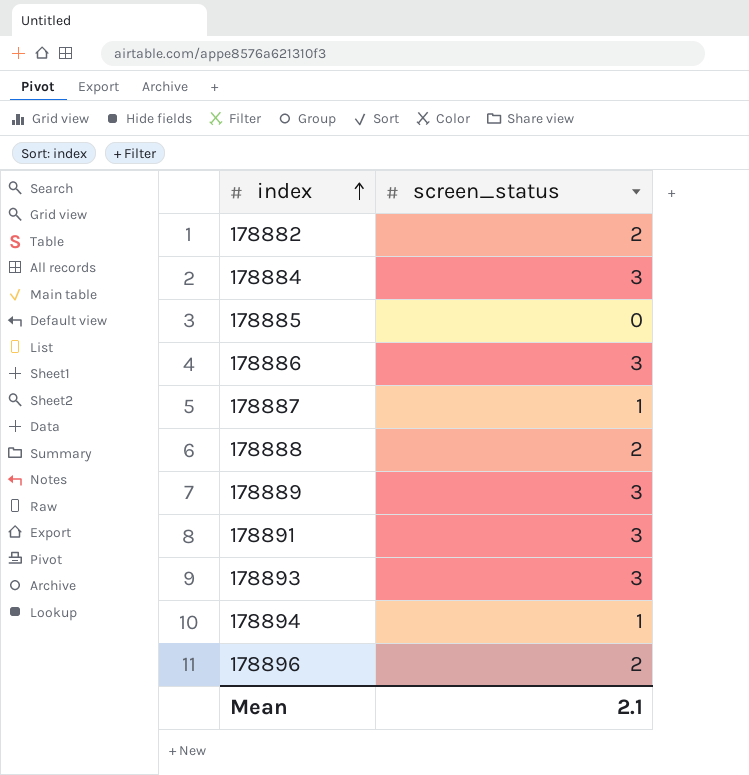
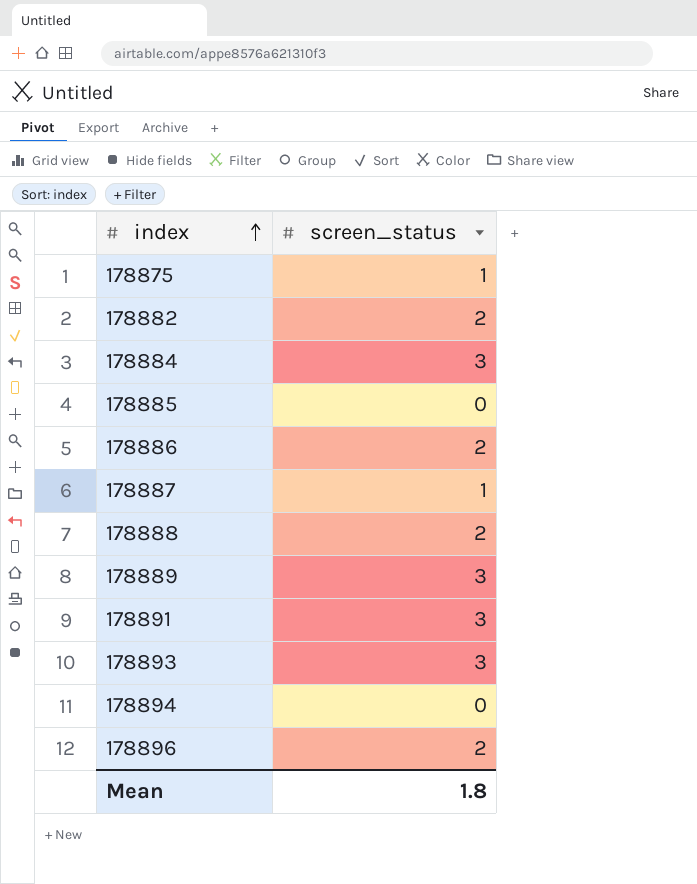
row 178875: none -> 1
178886 | screen_status: 3 -> 2
178894 | screen_status: 1 -> 0
Mean | screen_status: 2.1 -> 1.8

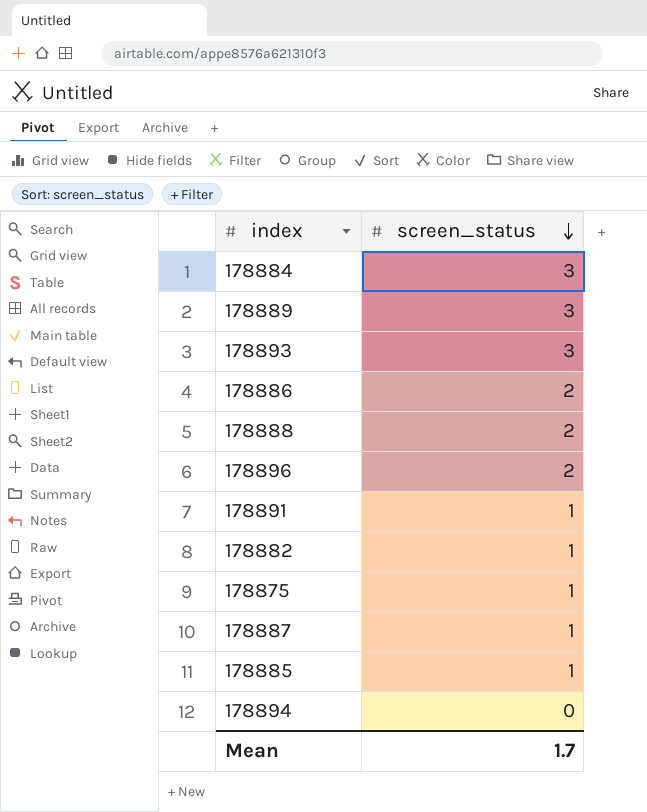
row order: index ascending -> screen_status descending
178891 | screen_status: 3 -> 1
178882 | screen_status: 2 -> 1
178885 | screen_status: 0 -> 1
Mean | screen_status: 1.8 -> 1.7

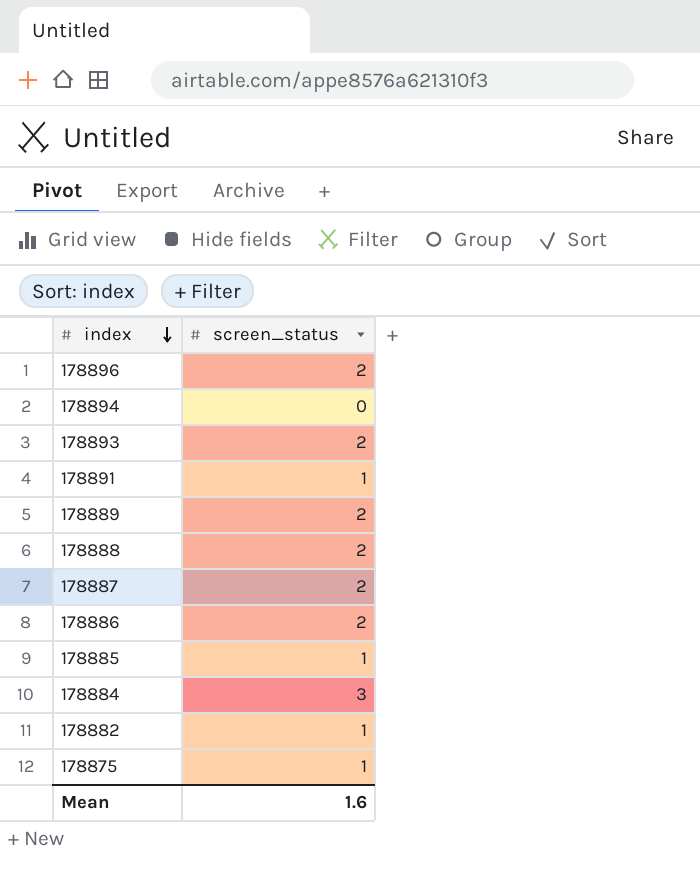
row order: screen_status descending -> index descending
178893 | screen_status: 3 -> 2
178889 | screen_status: 3 -> 2
178887 | screen_status: 1 -> 2
Mean | screen_status: 1.7 -> 1.6

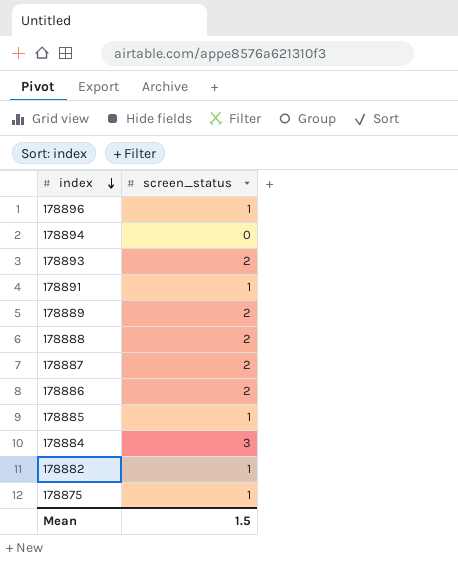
178896 | screen_status: 2 -> 1
Mean | screen_status: 1.6 -> 1.5

